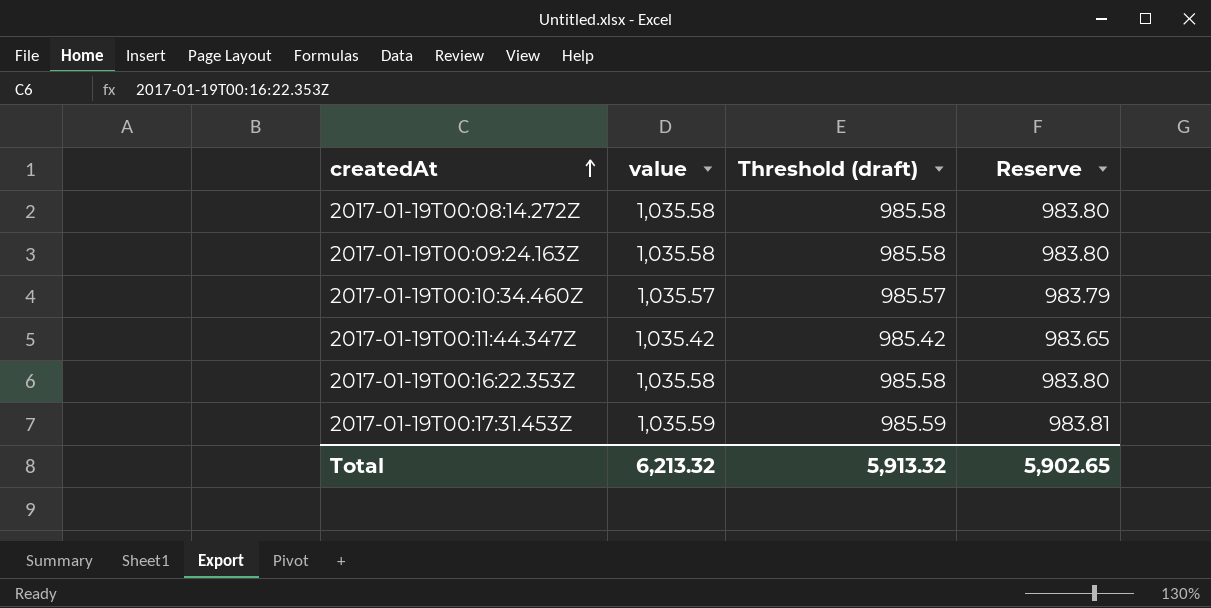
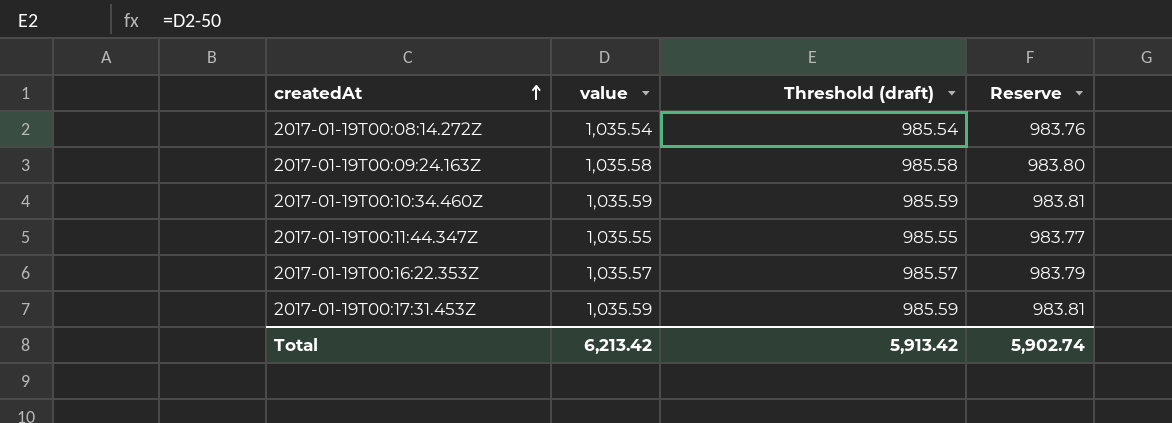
2017-01-19T00:08:14.272Z | value: 1,035.58 -> 1,035.54
2017-01-19T00:08:14.272Z | Threshold (draft): 985.58 -> 985.54
2017-01-19T00:08:14.272Z | Reserve: 983.80 -> 983.76
2017-01-19T00:10:34.460Z | value: 1,035.57 -> 1,035.59
2017-01-19T00:10:34.460Z | Threshold (draft): 985.57 -> 985.59
2017-01-19T00:10:34.460Z | Reserve: 983.79 -> 983.81
2017-01-19T00:11:44.347Z | value: 1,035.42 -> 1,035.55
2017-01-19T00:11:44.347Z | Threshold (draft): 985.42 -> 985.55
2017-01-19T00:11:44.347Z | Reserve: 983.65 -> 983.77
2017-01-19T00:16:22.353Z | value: 1,035.58 -> 1,035.57
2017-01-19T00:16:22.353Z | Threshold (draft): 985.58 -> 985.57
2017-01-19T00:16:22.353Z | Reserve: 983.80 -> 983.79
Total | value: 6,213.32 -> 6,213.42
Total | Threshold (draft): 5,913.32 -> 5,913.42
Total | Reserve: 5,902.65 -> 5,902.74

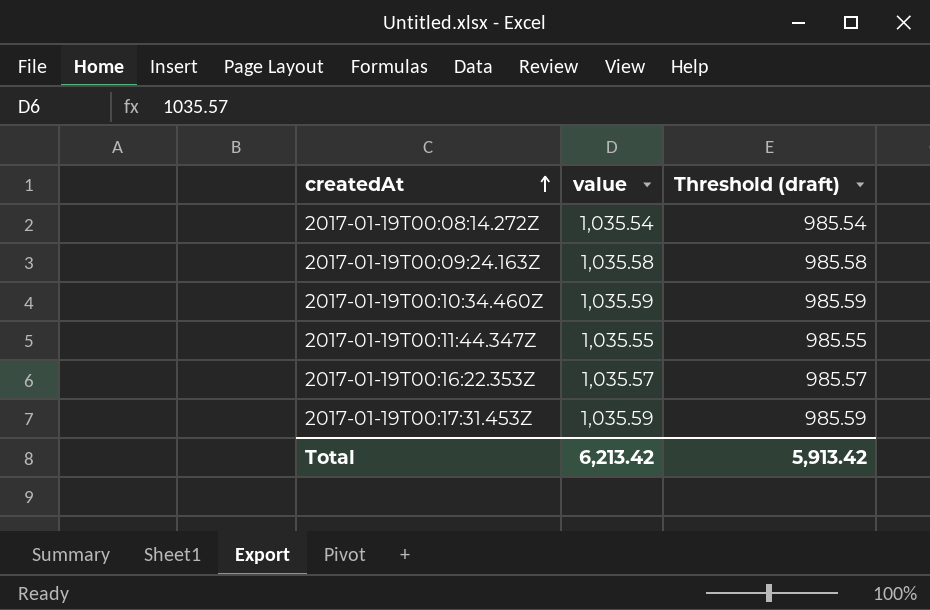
column Reserve | formula: [value] * 0.95 -> none

